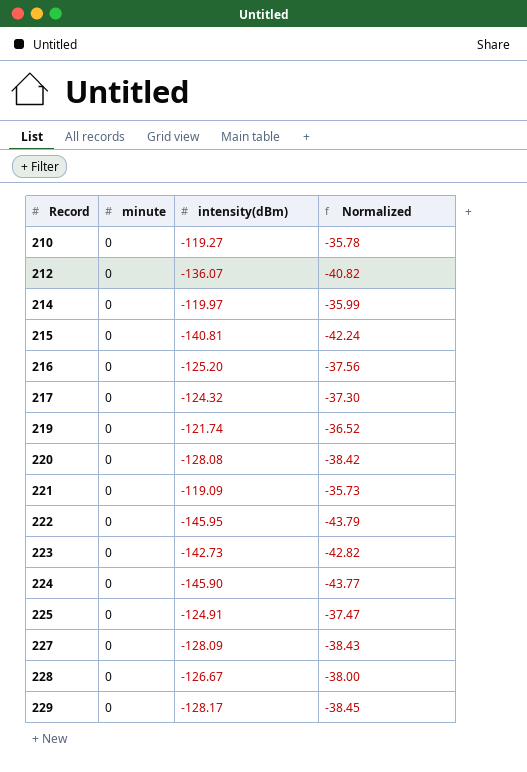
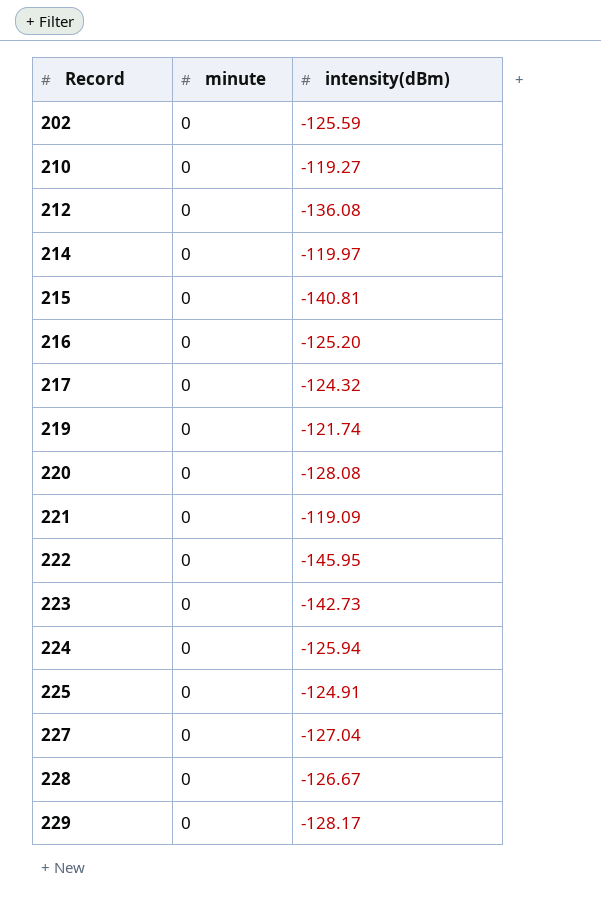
column Normalized | formula: [intensity(dBm)] * 0.3 -> none
row 202: none -> 0 | -125.59
212 | intensity(dBm): -136.07 -> -136.08
224 | intensity(dBm): -145.90 -> -125.94
227 | intensity(dBm): -128.09 -> -127.04

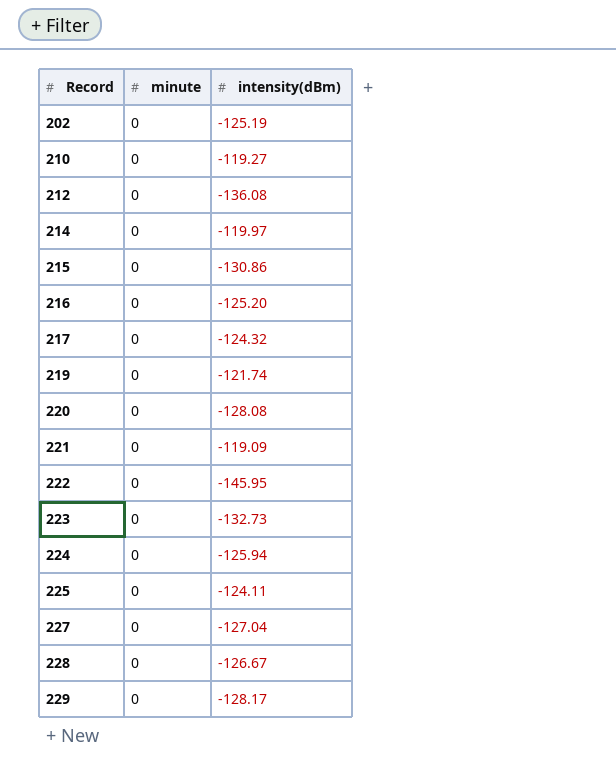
202 | intensity(dBm): -125.59 -> -125.19
215 | intensity(dBm): -140.81 -> -130.86
223 | intensity(dBm): -142.73 -> -132.73
225 | intensity(dBm): -124.91 -> -124.11

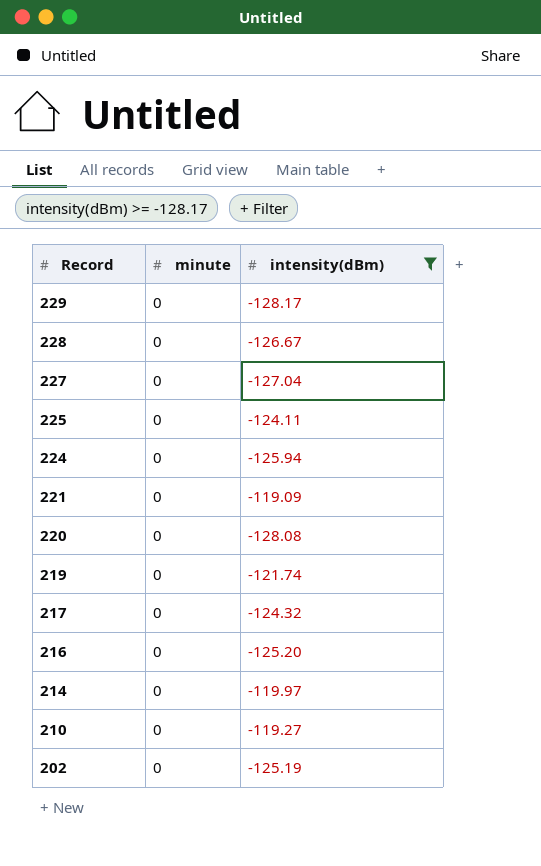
filter: none -> intensity(dBm) >= -128.17
row order: Record ascending -> Record descending

